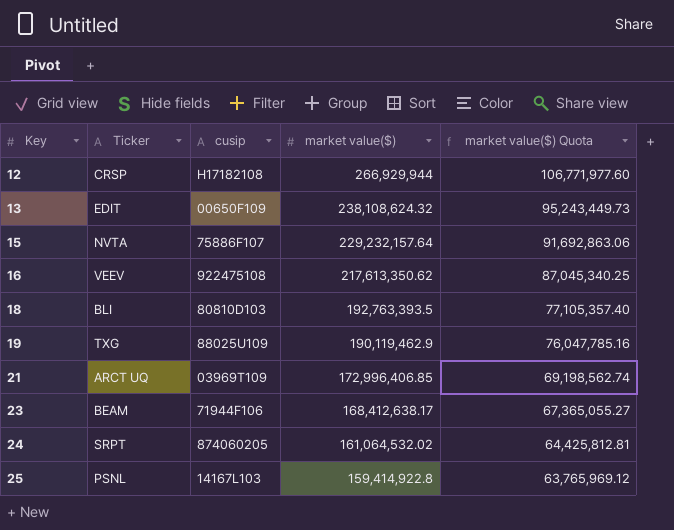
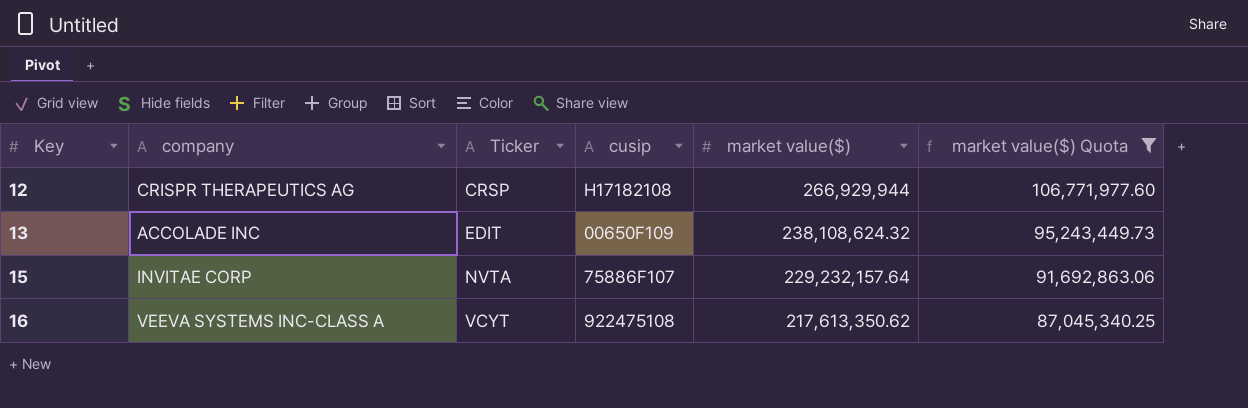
filter: none -> market value($) Quota >= 87,045,340.25
column company | position: none -> 2
16 | Ticker: VEEV -> VCYT

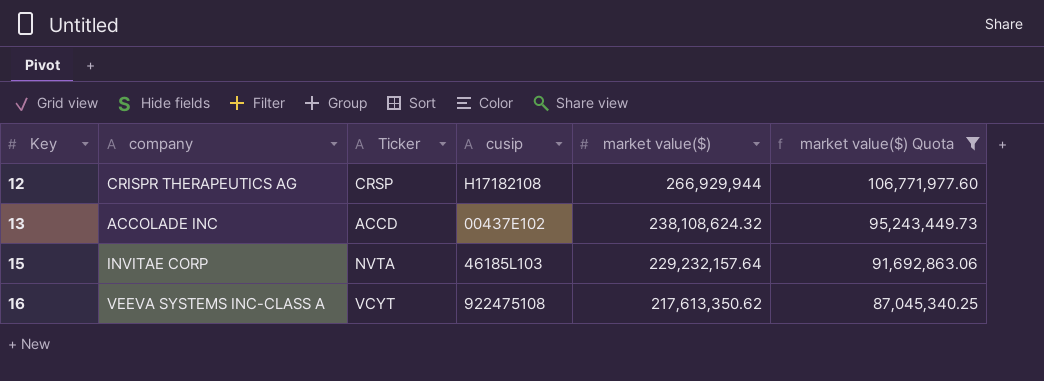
13 | Ticker: EDIT -> ACCD
13 | cusip: 00650F109 -> 00437E102
15 | cusip: 75886F107 -> 46185L103

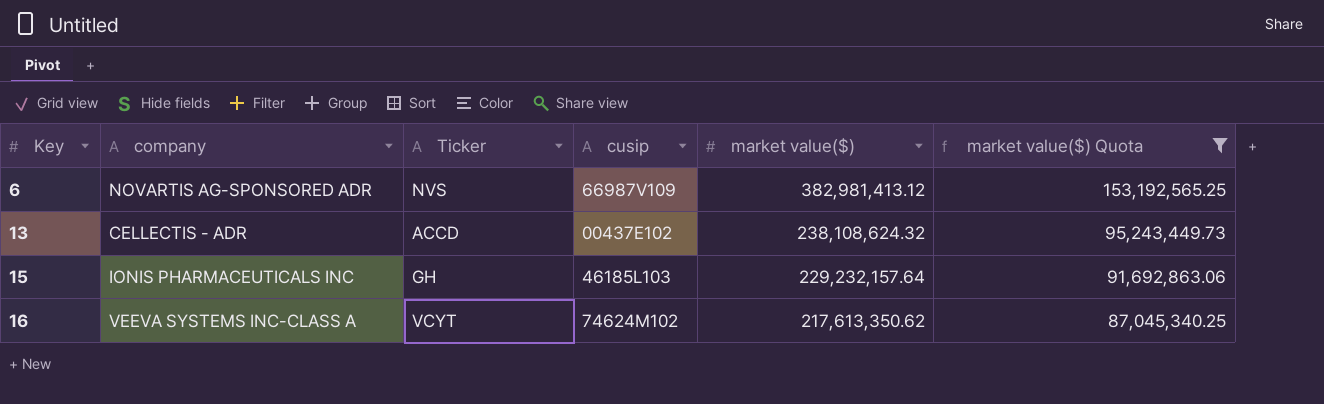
row 12: CRISPR THERAPEUTICS AG | CRSP | H17182108 | 266,929,944 | 106,771,977.60 -> none
row 6: none -> NOVARTIS AG-SPONSORED ADR | NVS | 66987V109 | 382,981,413.12 | 153,192,565.25
13 | company: ACCOLADE INC -> CELLECTIS - ADR
15 | company: INVITAE CORP -> IONIS PHARMACEUTICALS INC
15 | Ticker: NVTA -> GH
16 | cusip: 922475108 -> 74624M102

